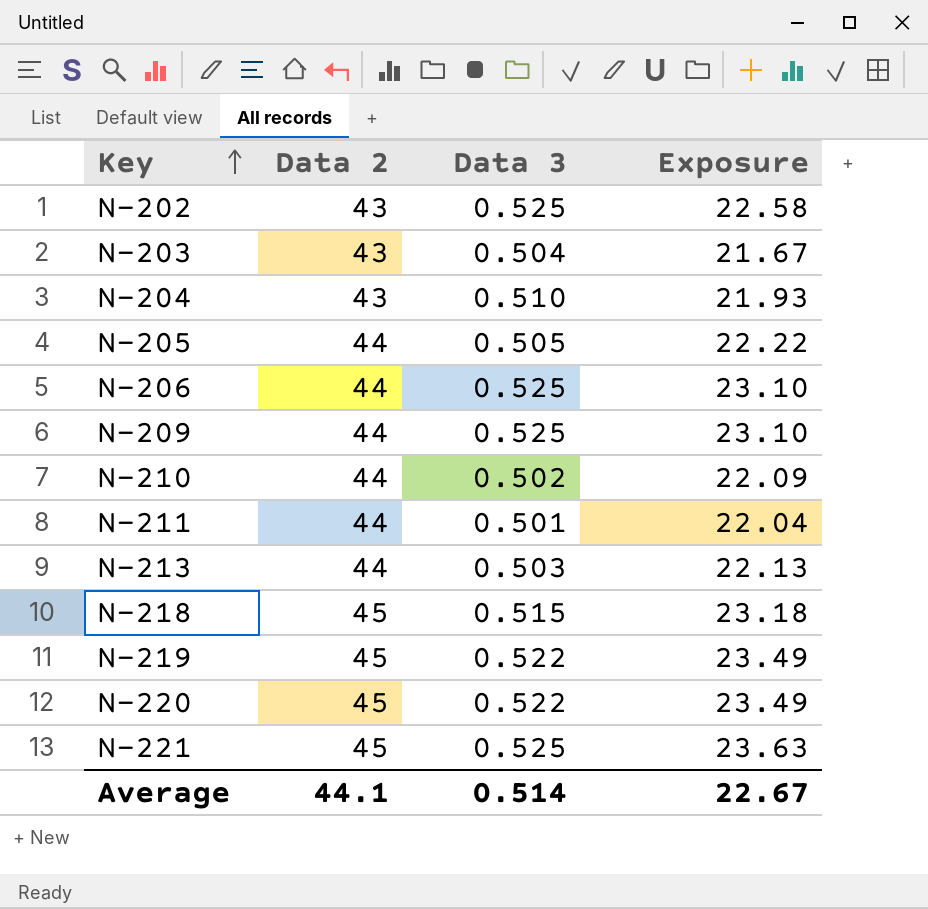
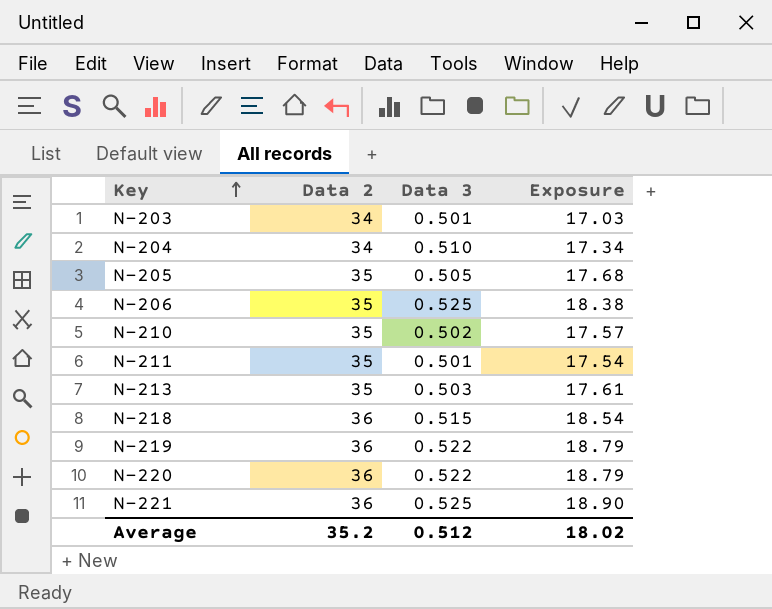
row N-202: 43 | 0.525 | 22.58 -> none
row N-209: 44 | 0.525 | 23.10 -> none
N-203 | Data 2: 43 -> 34
N-203 | Data 3: 0.504 -> 0.501
N-203 | Exposure: 21.67 -> 17.03
N-204 | Data 2: 43 -> 34
N-204 | Exposure: 21.93 -> 17.34
N-205 | Data 2: 44 -> 35
N-205 | Exposure: 22.22 -> 17.68
N-206 | Data 2: 44 -> 35
N-206 | Exposure: 23.10 -> 18.38
N-210 | Data 2: 44 -> 35
N-210 | Exposure: 22.09 -> 17.57
N-211 | Data 2: 44 -> 35
N-211 | Exposure: 22.04 -> 17.54
N-213 | Data 2: 44 -> 35
N-213 | Exposure: 22.13 -> 17.61
N-218 | Data 2: 45 -> 36
N-218 | Exposure: 23.18 -> 18.54
N-219 | Data 2: 45 -> 36
N-219 | Exposure: 23.49 -> 18.79
N-220 | Data 2: 45 -> 36
N-220 | Exposure: 23.49 -> 18.79
N-221 | Data 2: 45 -> 36
N-221 | Exposure: 23.63 -> 18.90
Average | Data 2: 44.1 -> 35.2
Average | Data 3: 0.514 -> 0.512
Average | Exposure: 22.67 -> 18.02

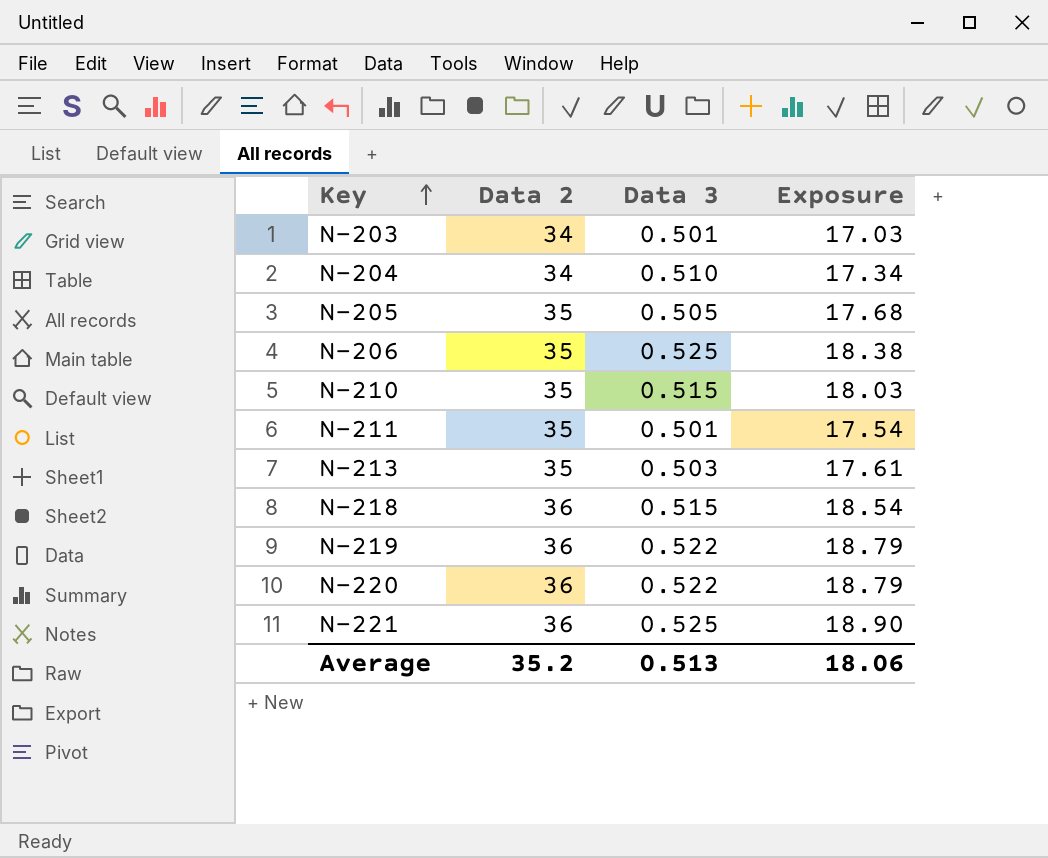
N-210 | Data 3: 0.502 -> 0.515
N-210 | Exposure: 17.57 -> 18.03
Average | Data 3: 0.512 -> 0.513
Average | Exposure: 18.02 -> 18.06

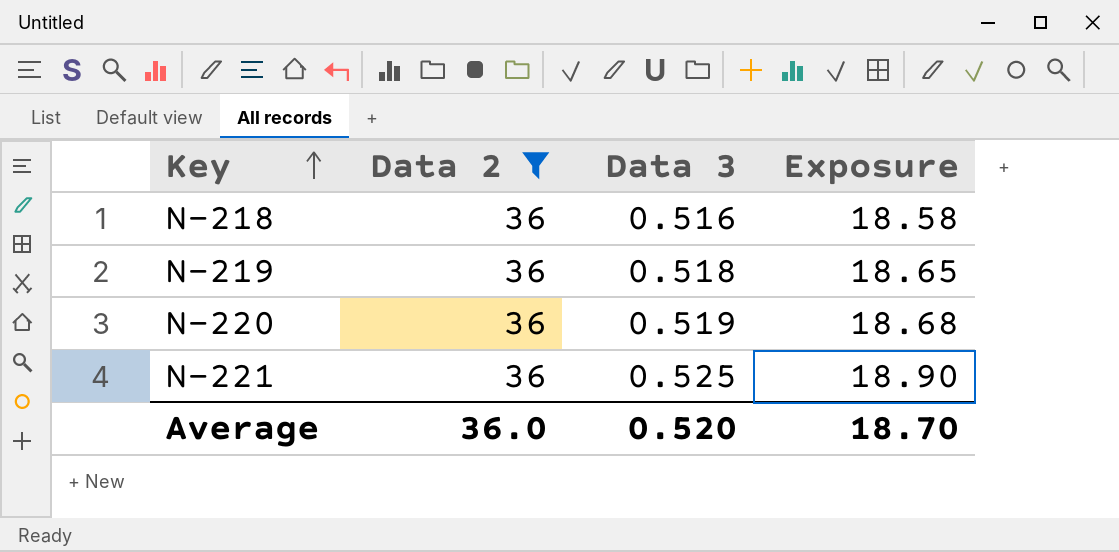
filter: none -> Data 2 = 36
N-218 | Data 3: 0.515 -> 0.516
N-218 | Exposure: 18.54 -> 18.58
N-219 | Data 3: 0.522 -> 0.518
N-219 | Exposure: 18.79 -> 18.65
N-220 | Data 3: 0.522 -> 0.519
N-220 | Exposure: 18.79 -> 18.68
Average | Data 2: 35.2 -> 36.0
Average | Data 3: 0.513 -> 0.520
Average | Exposure: 18.06 -> 18.70

